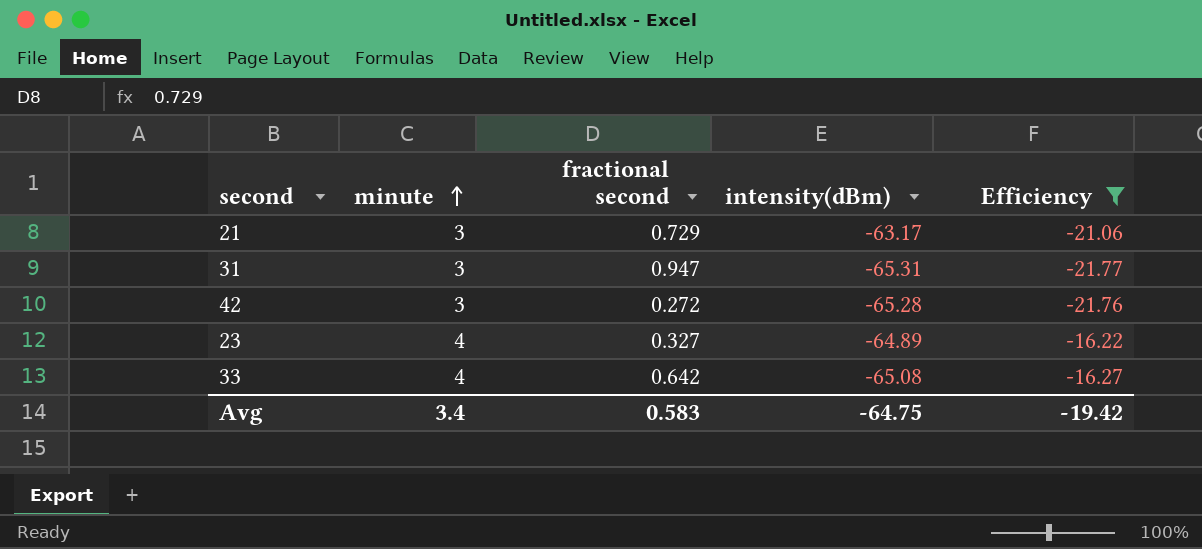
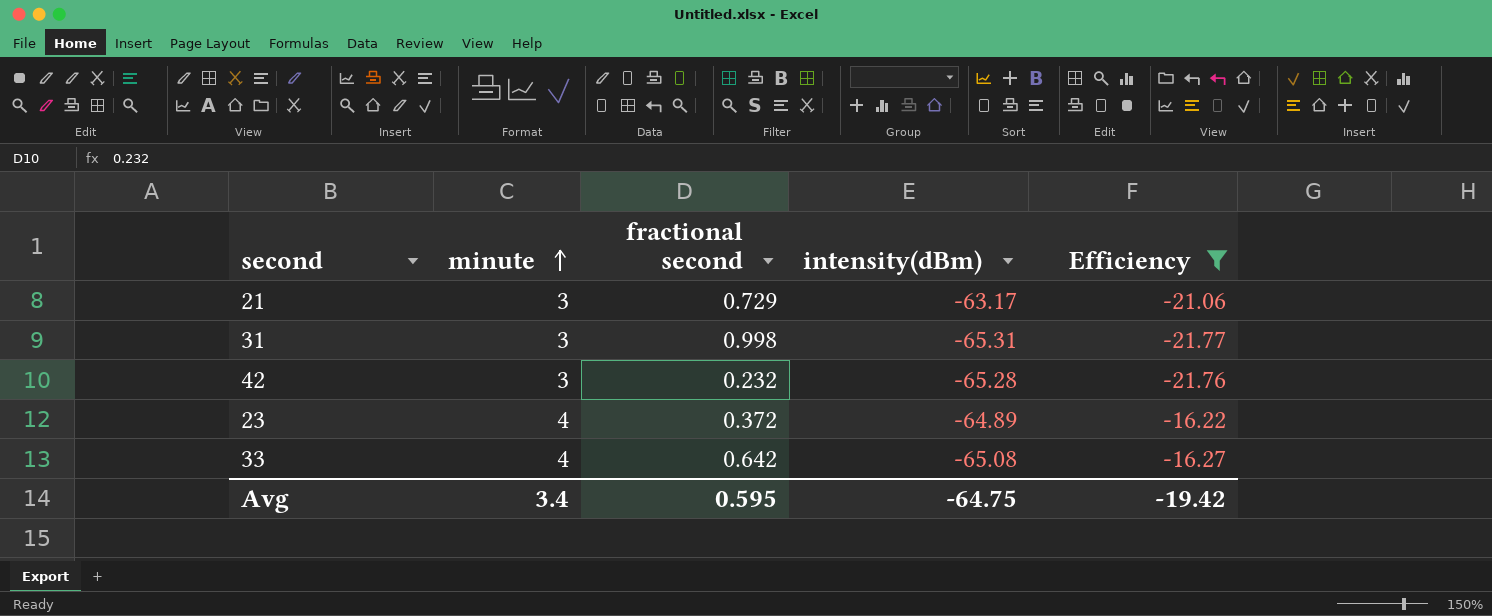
31 | fractional second: 0.947 -> 0.998
42 | fractional second: 0.272 -> 0.232
23 | fractional second: 0.327 -> 0.372
Avg | fractional second: 0.583 -> 0.595

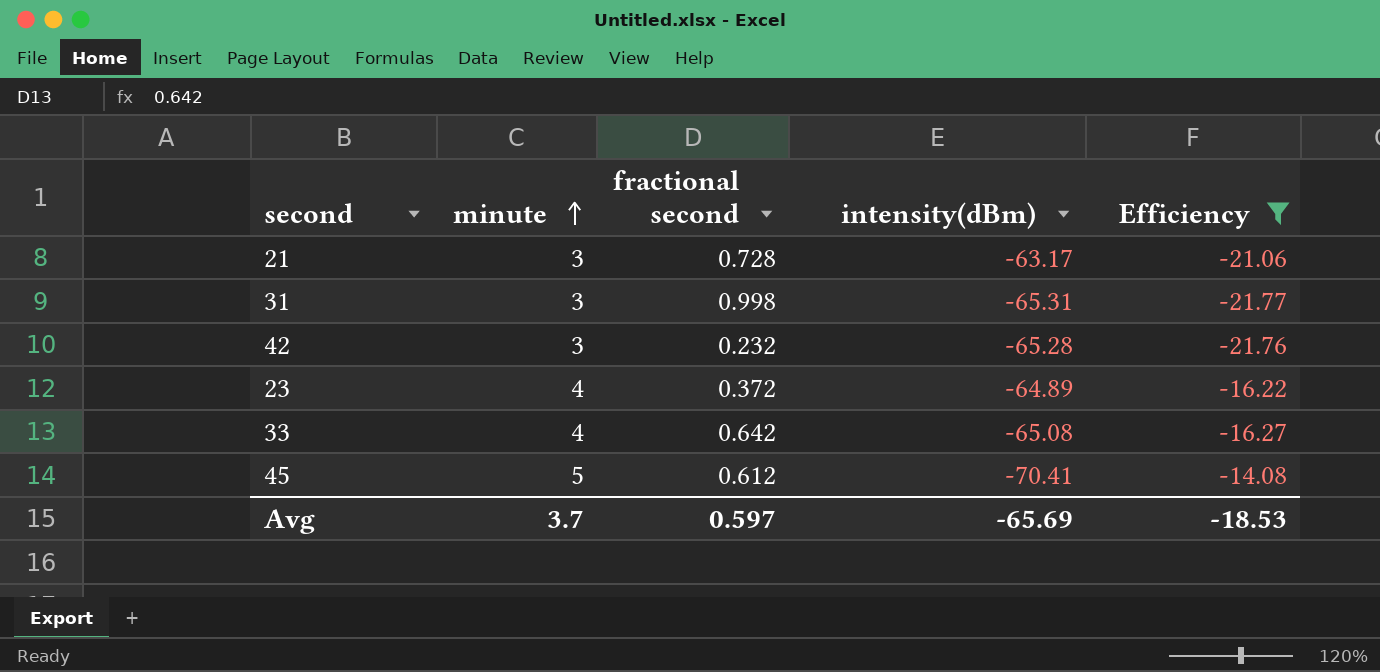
21 | fractional second: 0.729 -> 0.728
row 45: none -> 5 | 0.612 | -70.41 | -14.08
Avg | minute: 3.4 -> 3.7
Avg | fractional second: 0.595 -> 0.597
Avg | intensity(dBm): -64.75 -> -65.69
Avg | Efficiency: -19.42 -> -18.53

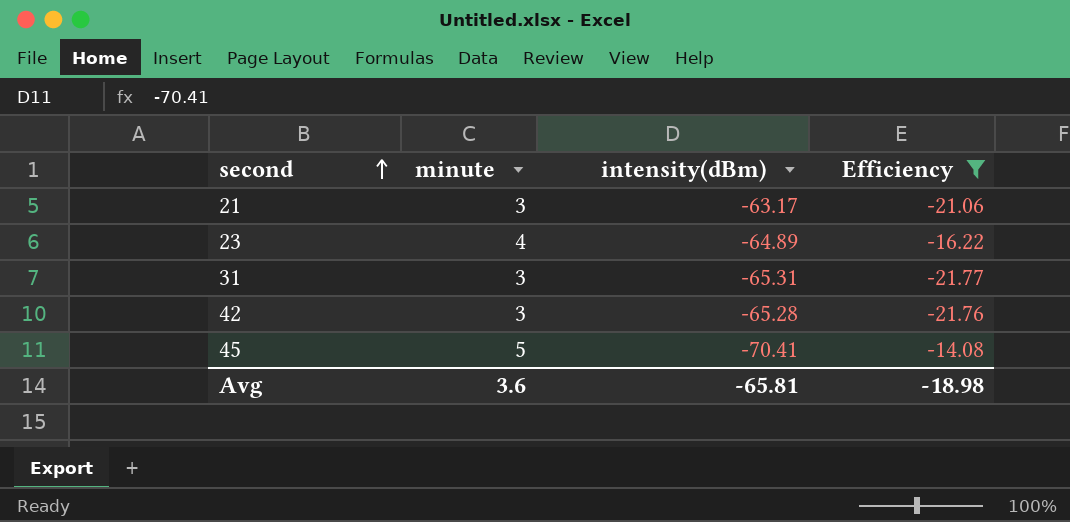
row order: minute ascending -> second ascending
column fractional second | position: 3 -> none
row 33: 4 | 0.642 | -65.08 | -16.27 -> none
Avg | minute: 3.7 -> 3.6
Avg | intensity(dBm): -65.69 -> -65.81
Avg | Efficiency: -18.53 -> -18.98

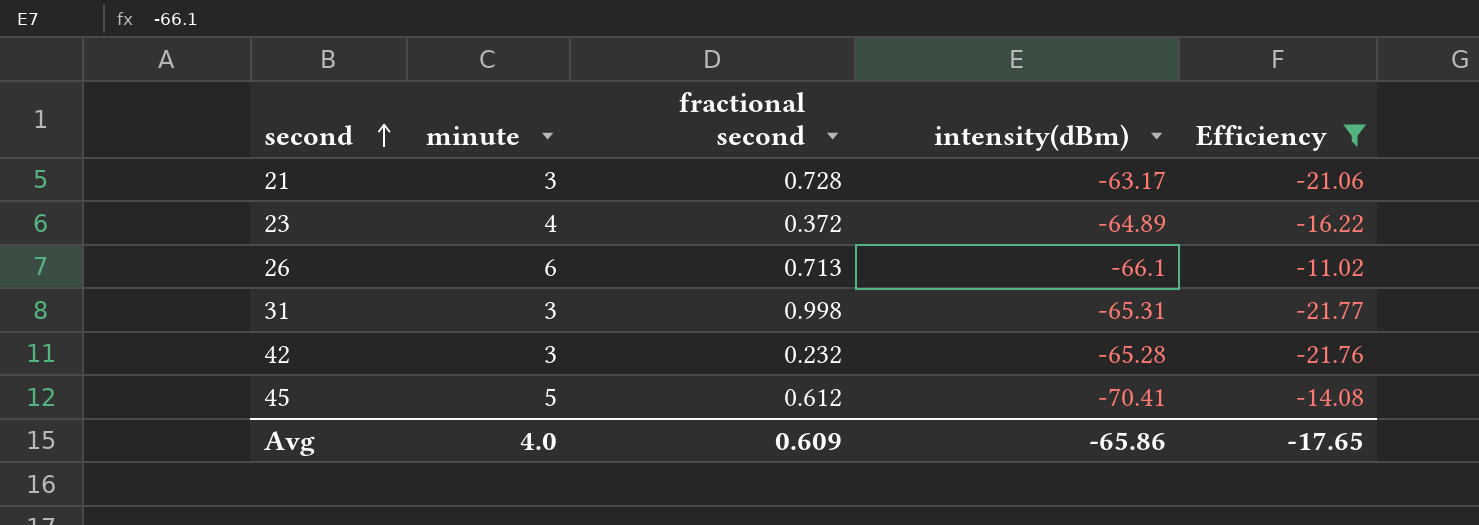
column fractional second | position: none -> 3
row 26: none -> 6 | 0.713 | -66.1 | -11.02
Avg | minute: 3.6 -> 4.0
Avg | intensity(dBm): -65.81 -> -65.86
Avg | Efficiency: -18.98 -> -17.65

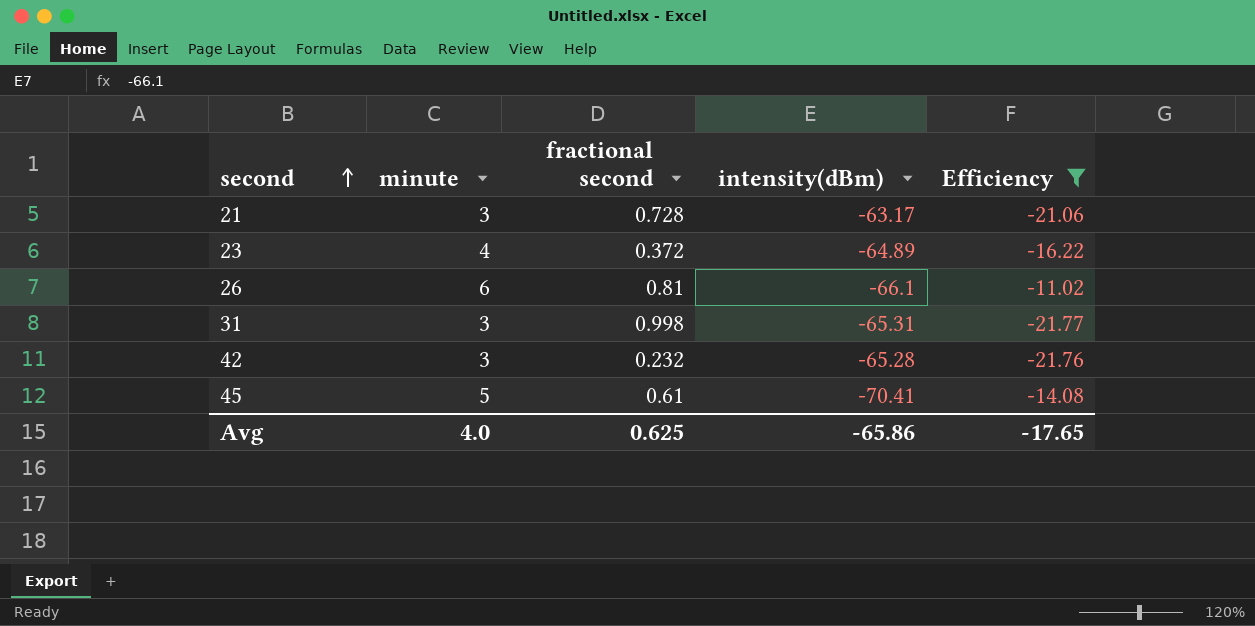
26 | fractional second: 0.713 -> 0.81
45 | fractional second: 0.612 -> 0.61
Avg | fractional second: 0.609 -> 0.625

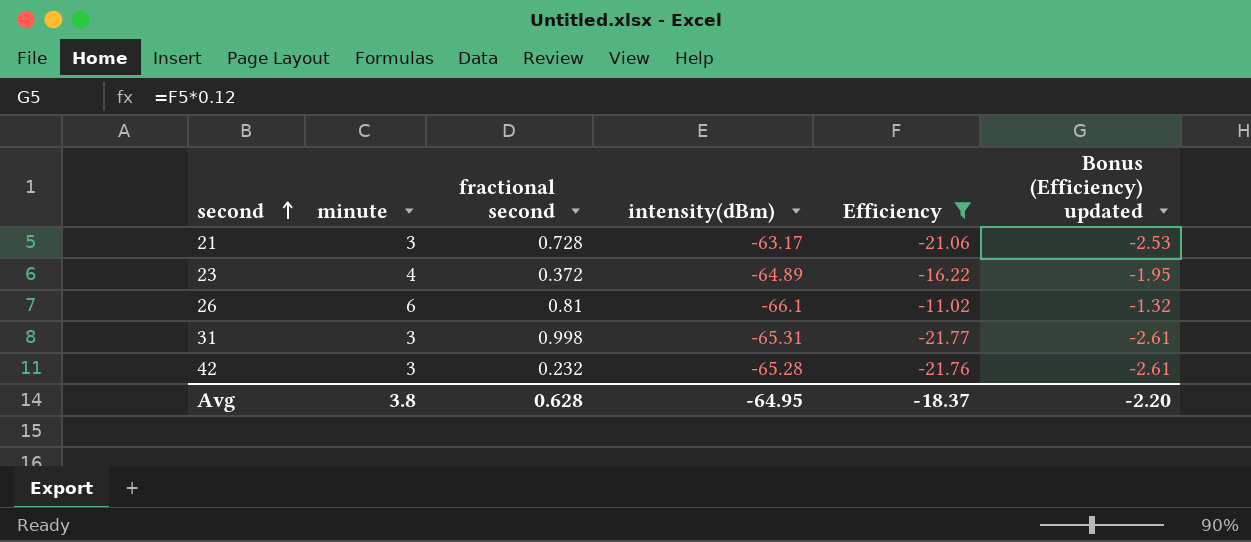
column Bonus (Efficiency) updated | formula: none -> [Efficiency] * 0.12
row 45: 5 | 0.61 | -70.41 | -14.08 -> none
Avg | minute: 4.0 -> 3.8
Avg | fractional second: 0.625 -> 0.628
Avg | intensity(dBm): -65.86 -> -64.95
Avg | Efficiency: -17.65 -> -18.37

